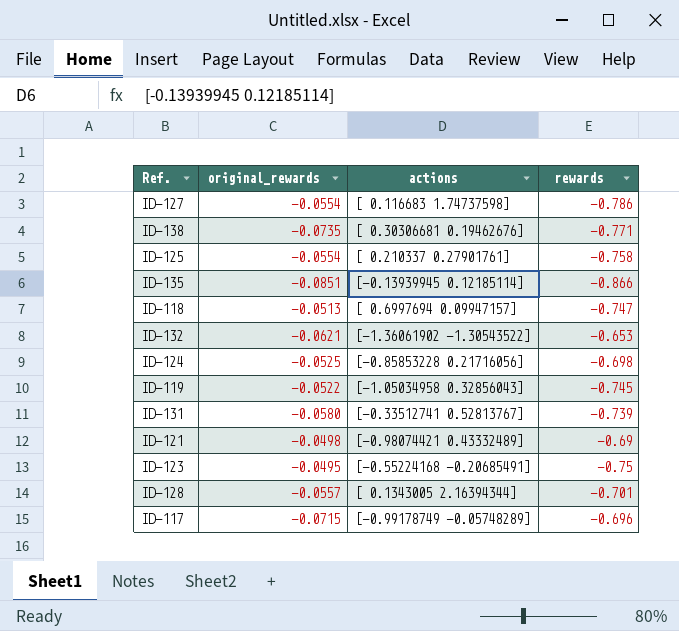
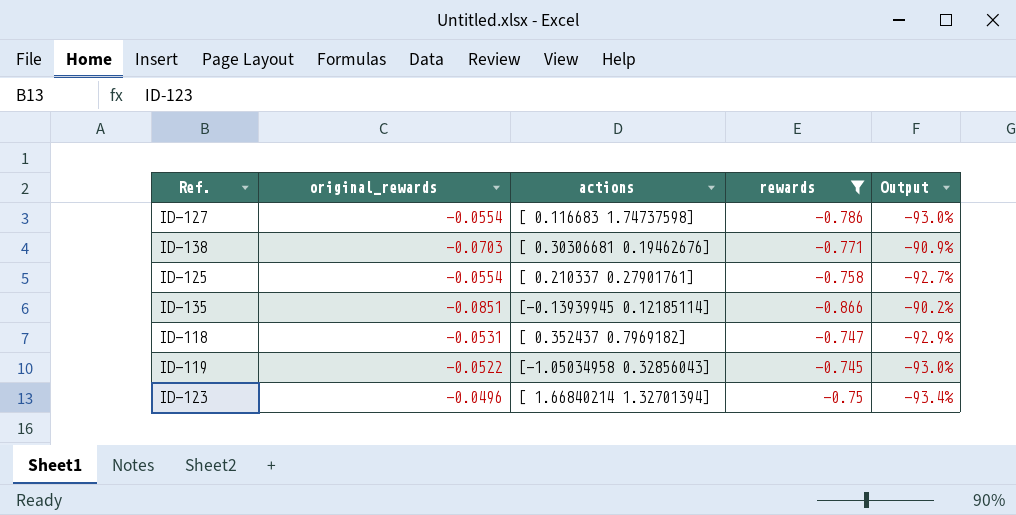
filter: none -> rewards <= -0.745
column Output | formula: none -> ([original_rewards] - [rewards]) / [rewards]
ID-138 | original_rewards: -0.0735 -> -0.0703
ID-118 | original_rewards: -0.0513 -> -0.0531
ID-118 | actions: [ 0.6997694 0.09947157] -> [ 0.352437 0.7969182]
ID-123 | original_rewards: -0.0495 -> -0.0496
ID-123 | actions: [-0.55224168 -0.20685491] -> [ 1.66840214 1.32701394]

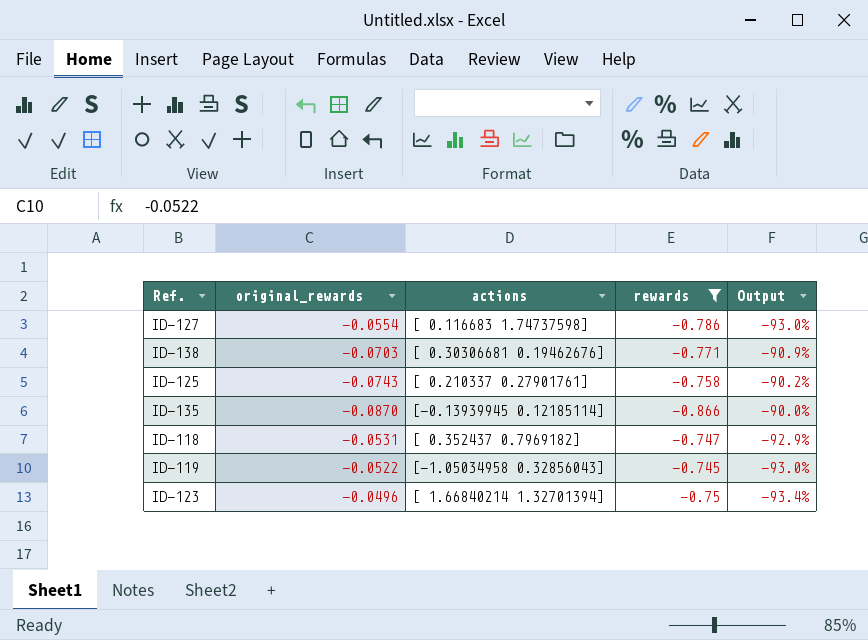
ID-125 | original_rewards: -0.0554 -> -0.0743
ID-125 | Output: -92.7% -> -90.2%
ID-135 | original_rewards: -0.0851 -> -0.0870
ID-135 | Output: -90.2% -> -90.0%

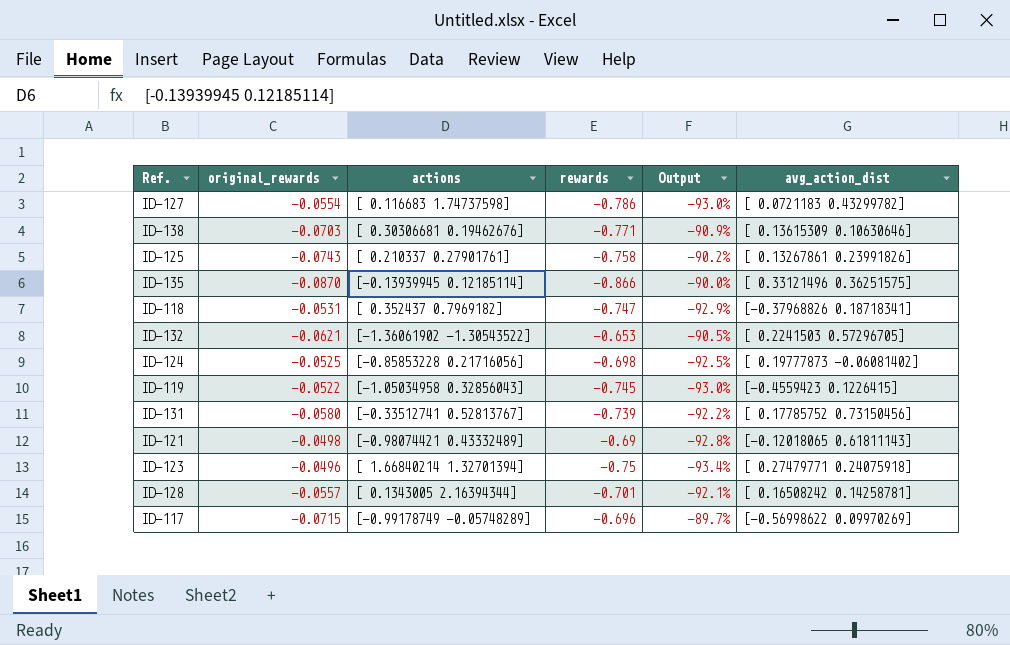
filter: rewards <= -0.745 -> none
column avg_action_dist | position: none -> 6

